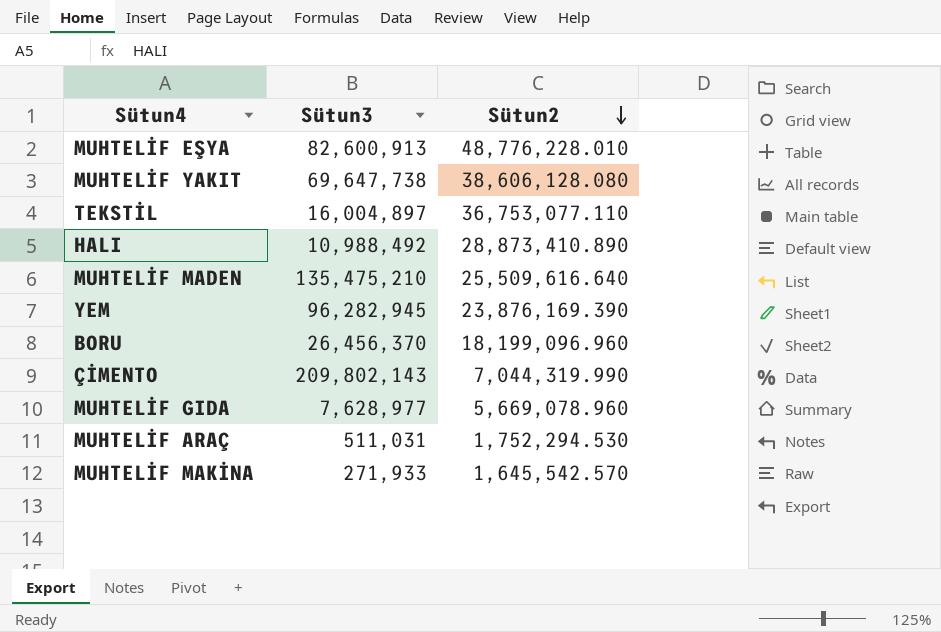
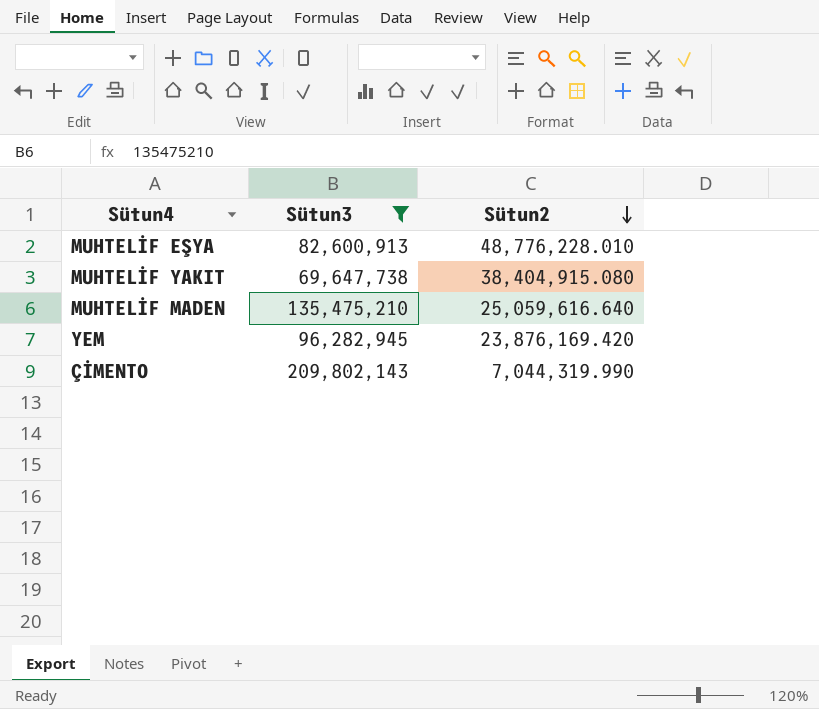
filter: none -> Sütun3 >= 69,647,738
MUHTELİF YAKIT | Sütun2: 38,606,128.080 -> 38,404,915.080
MUHTELİF MADEN | Sütun2: 25,509,616.640 -> 25,059,616.640
YEM | Sütun2: 23,876,169.390 -> 23,876,169.420

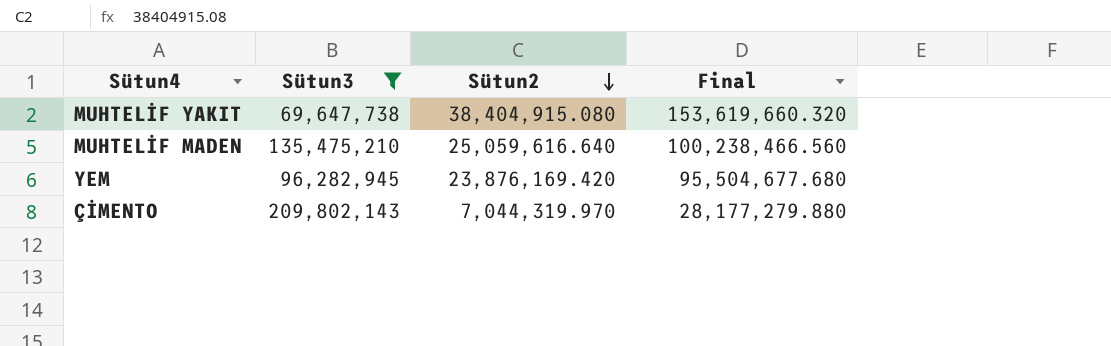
column Final | formula: none -> [Sütun2] * 4
row MUHTELİF EŞYA: 82,600,913 | 48,776,228.010 -> none
ÇİMENTO | Sütun2: 7,044,319.990 -> 7,044,319.970

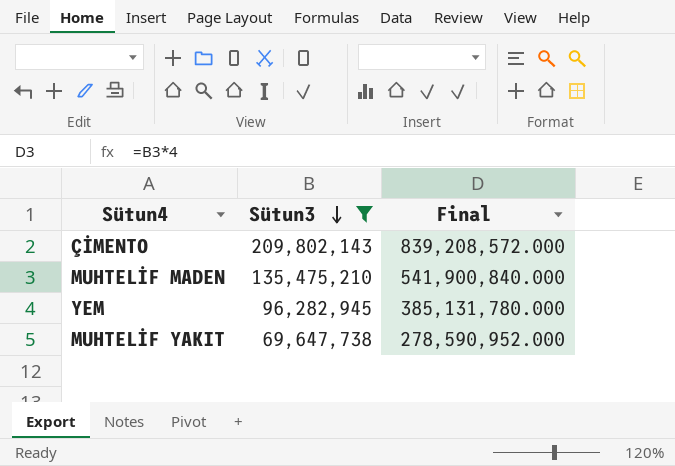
row order: Sütun2 descending -> Sütun3 descending
column Sütun2 | position: 3 -> none
column Final | formula: [Sütun2] * 4 -> [Sütun3] * 4

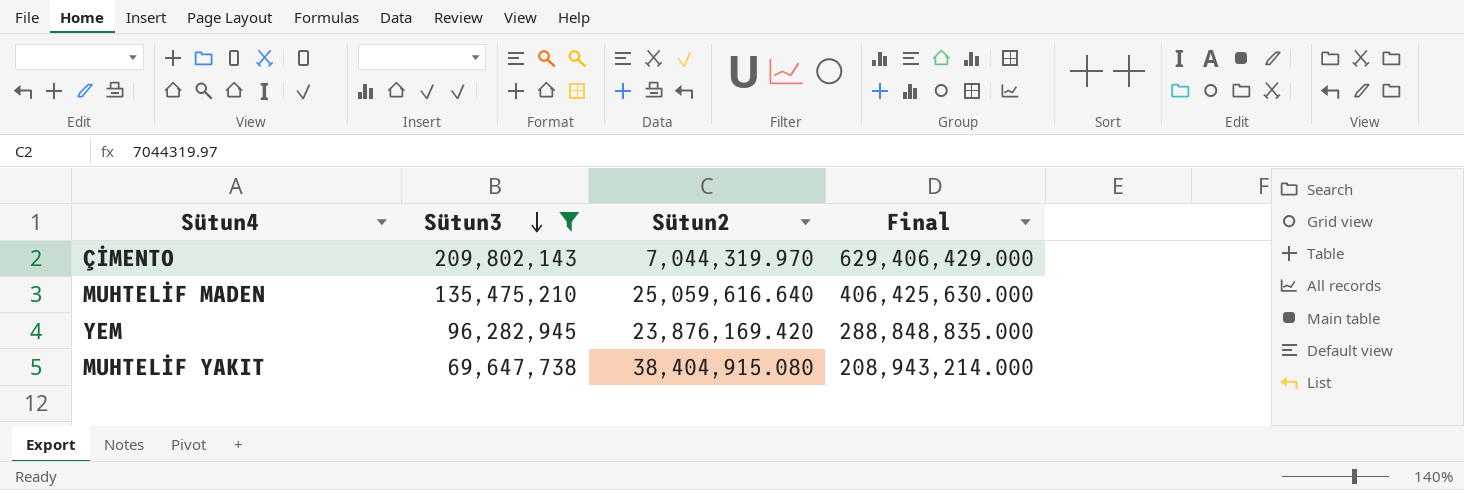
column Sütun2 | position: none -> 3
column Final | formula: [Sütun3] * 4 -> [Sütun3] * 3

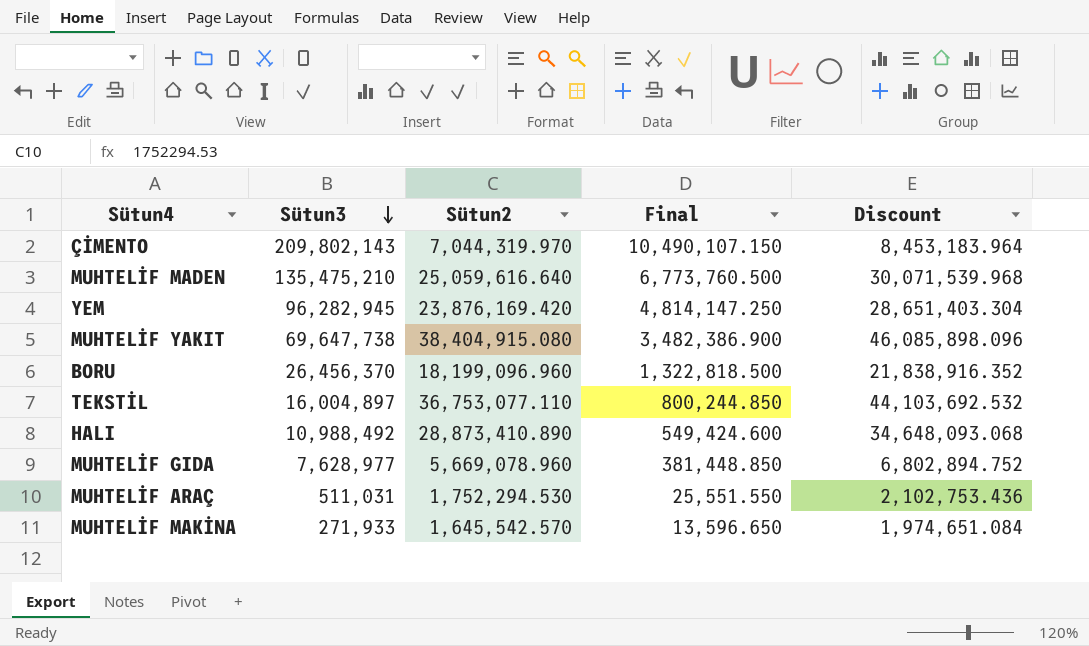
filter: Sütun3 >= 69,647,738 -> none
column Final | formula: [Sütun3] * 3 -> [Sütun3] * 0.05
column Discount | formula: none -> [Sütun2] * 1.2

